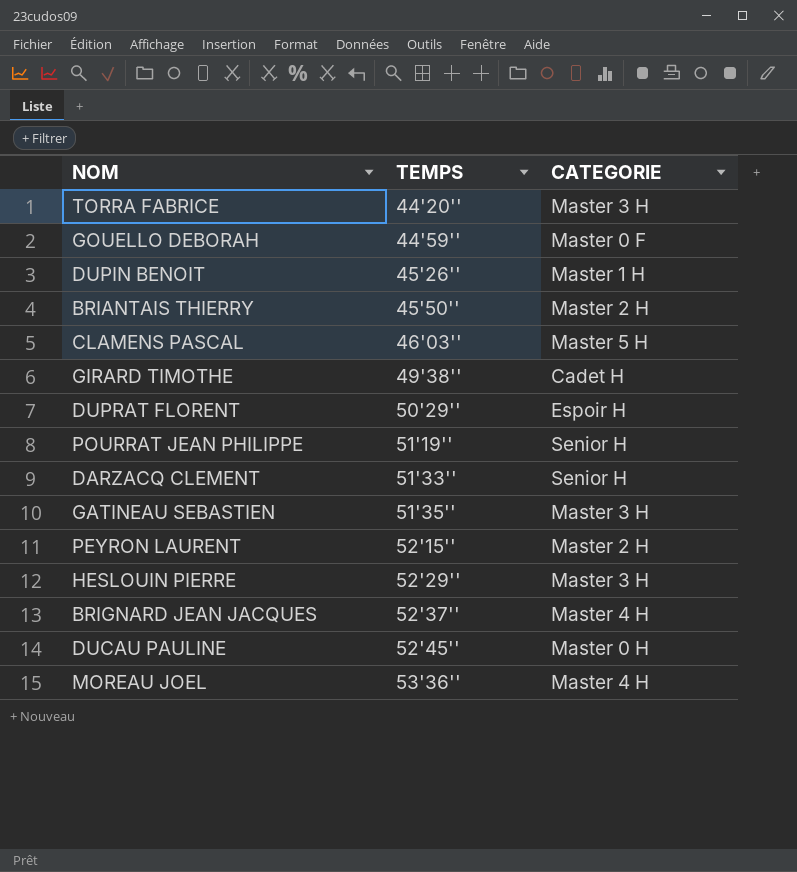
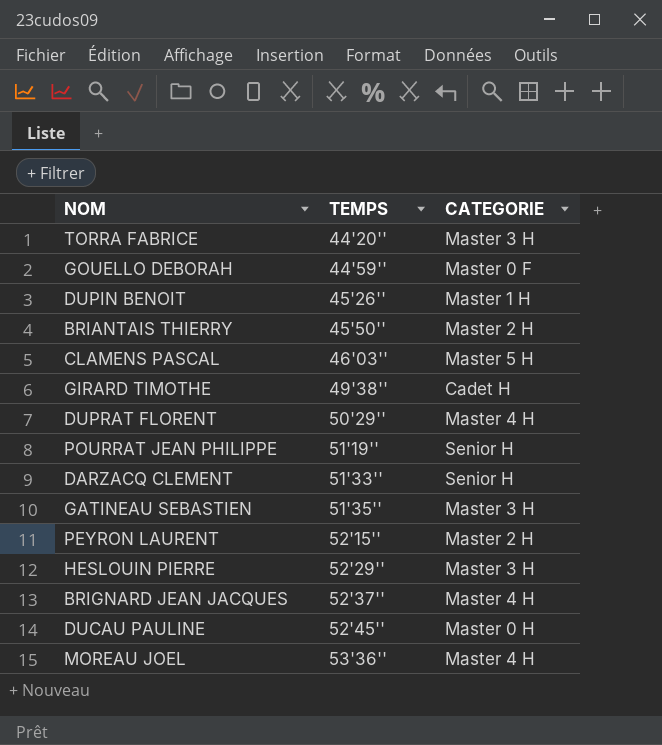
DUPRAT FLORENT | CATEGORIE: Espoir H -> Master 4 H

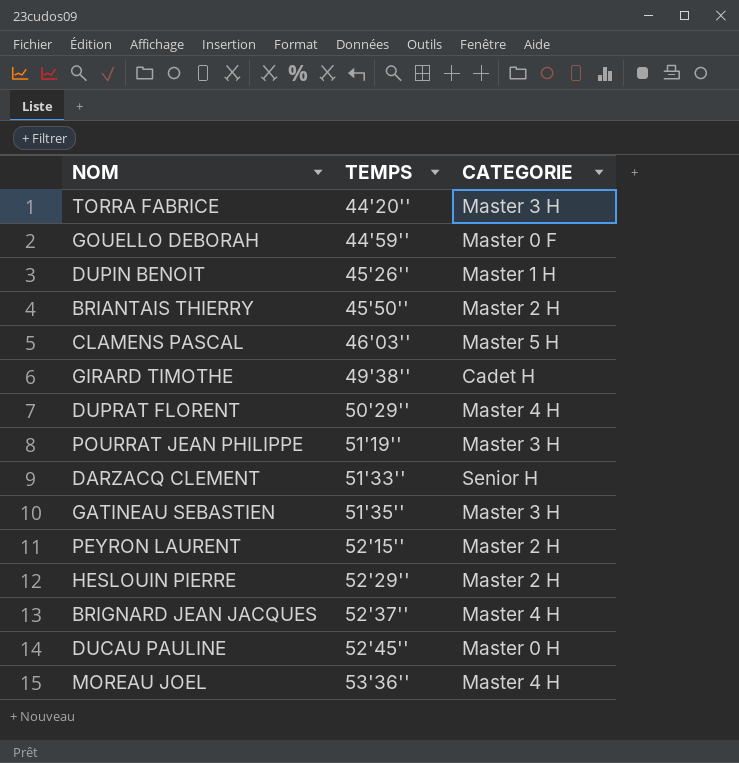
POURRAT JEAN PHILIPPE | CATEGORIE: Senior H -> Master 3 H
HESLOUIN PIERRE | CATEGORIE: Master 3 H -> Master 2 H

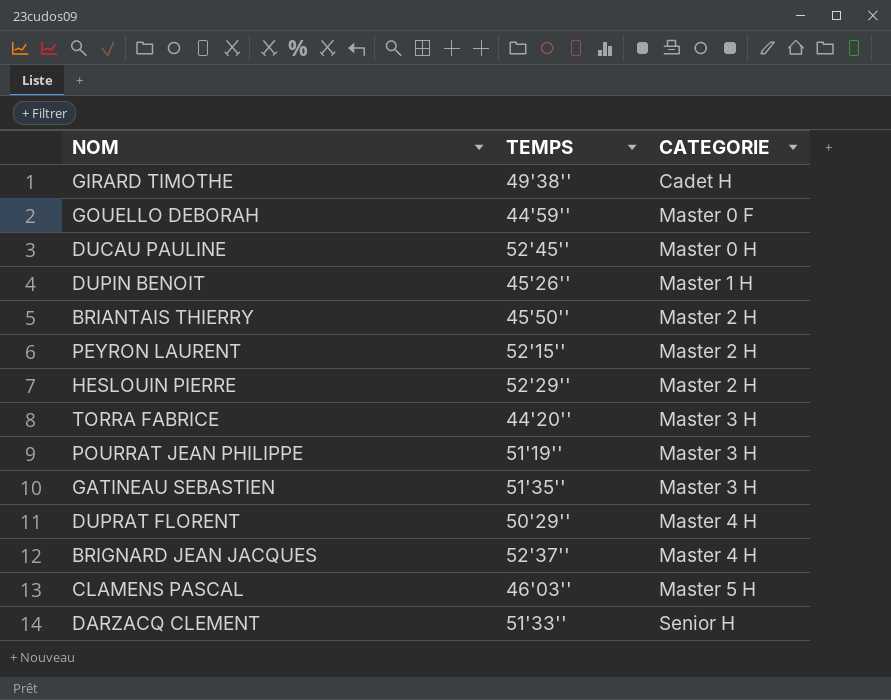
row order: TEMPS ascending -> CATEGORIE ascending
row MOREAU JOEL: 53'36'' | Master 4 H -> none

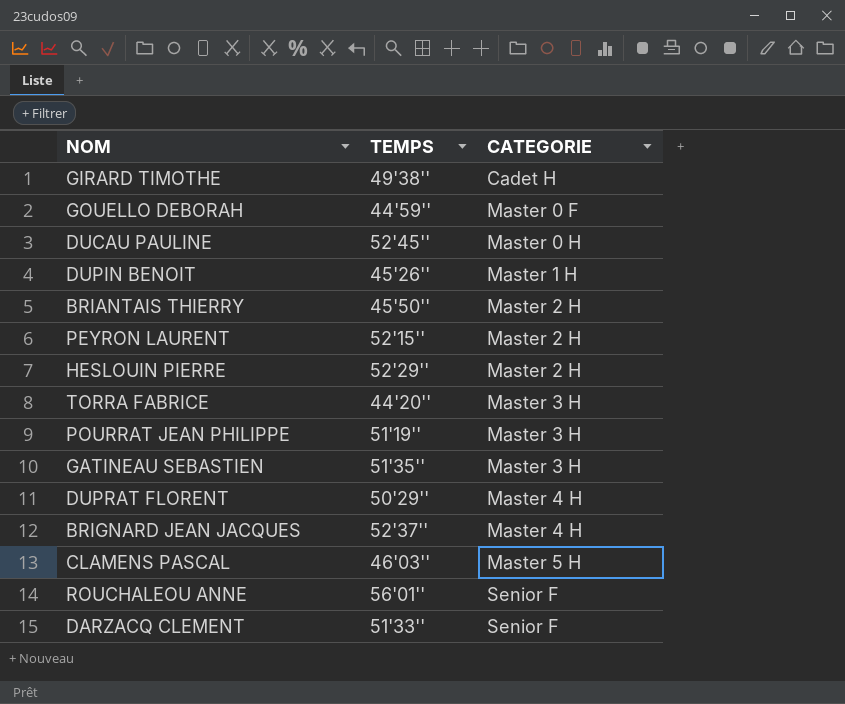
row ROUCHALEOU ANNE: none -> 56'01'' | Senior F
DARZACQ CLEMENT | CATEGORIE: Senior H -> Senior F

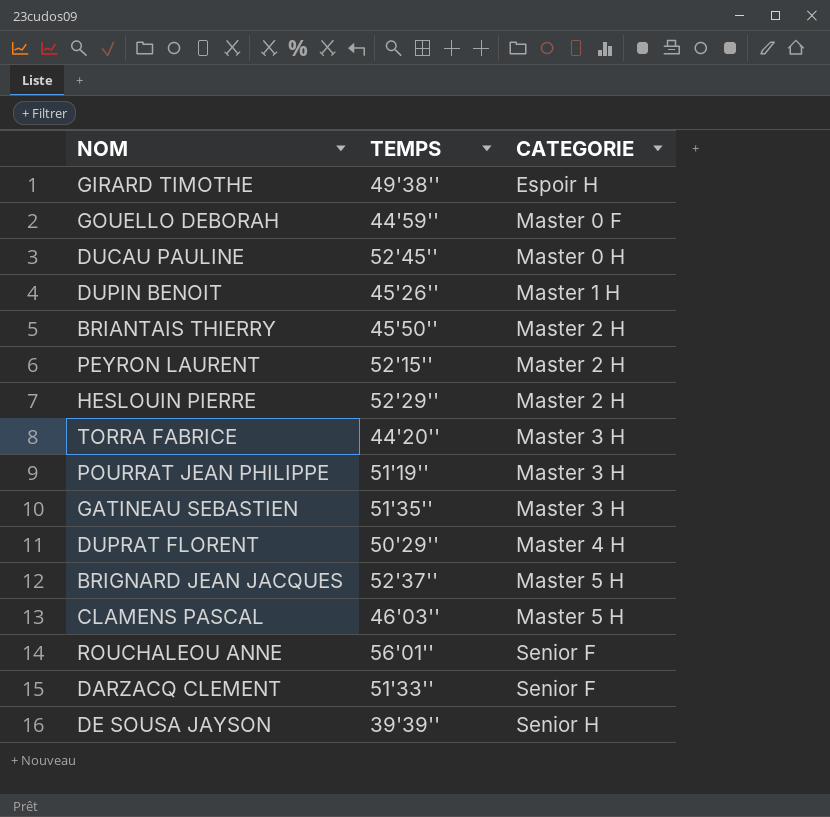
GIRARD TIMOTHE | CATEGORIE: Cadet H -> Espoir H
BRIGNARD JEAN JACQUES | CATEGORIE: Master 4 H -> Master 5 H
row DE SOUSA JAYSON: none -> 39'39'' | Senior H

